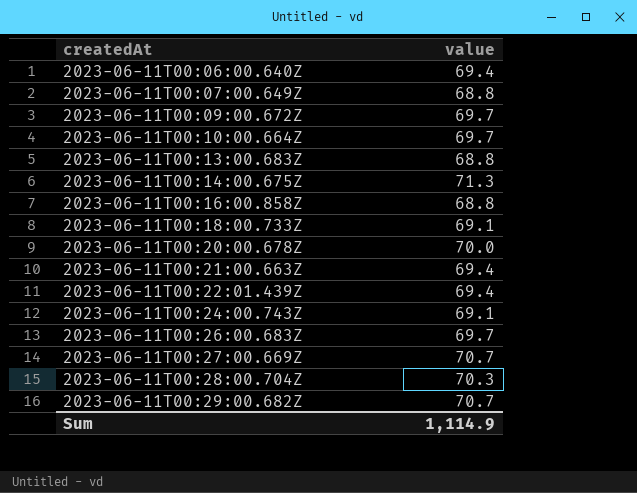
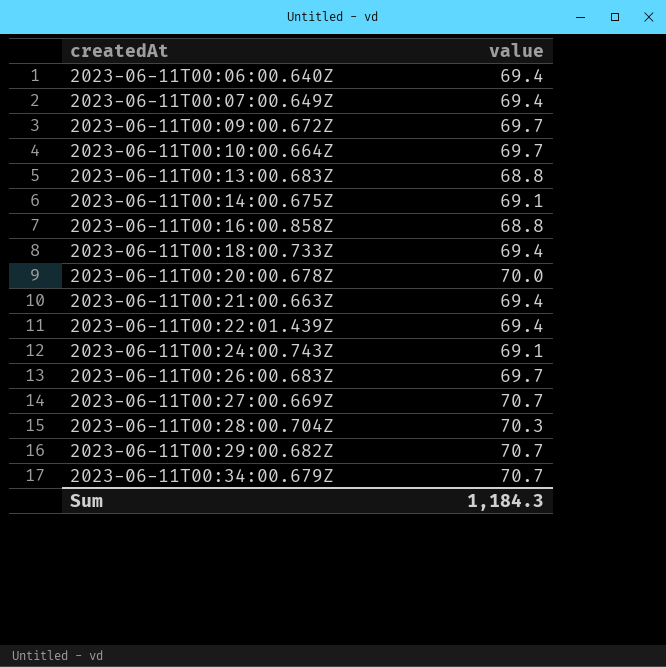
2023-06-11T00:07:00.649Z | value: 68.8 -> 69.4
2023-06-11T00:14:00.675Z | value: 71.3 -> 69.1
2023-06-11T00:18:00.733Z | value: 69.1 -> 69.4
row 2023-06-11T00:34:00.679Z: none -> 70.7
Sum | value: 1,114.9 -> 1,184.3

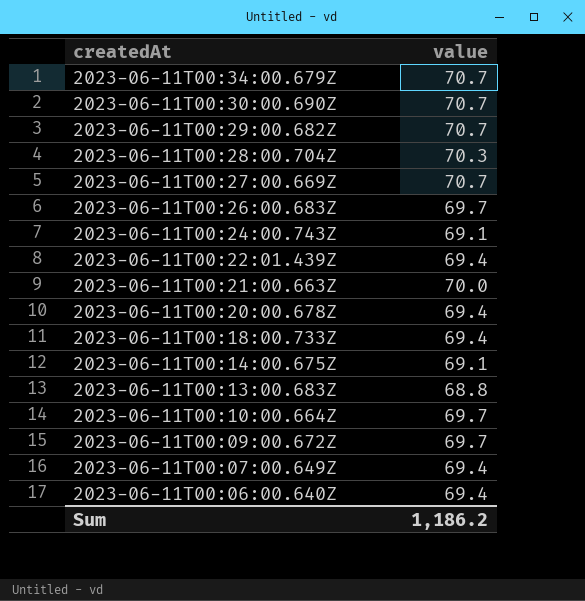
row order: createdAt ascending -> createdAt descending
row 2023-06-11T00:16:00.858Z: 68.8 -> none
row 2023-06-11T00:30:00.690Z: none -> 70.7
2023-06-11T00:21:00.663Z | value: 69.4 -> 70.0
2023-06-11T00:20:00.678Z | value: 70.0 -> 69.4
Sum | value: 1,184.3 -> 1,186.2

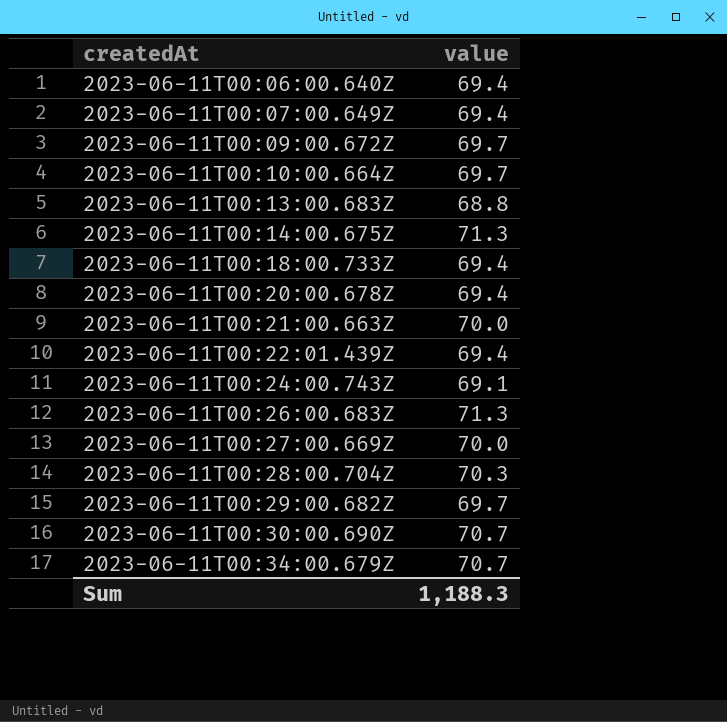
row order: createdAt descending -> createdAt ascending
2023-06-11T00:14:00.675Z | value: 69.1 -> 71.3
2023-06-11T00:26:00.683Z | value: 69.7 -> 71.3
2023-06-11T00:27:00.669Z | value: 70.7 -> 70.0
2023-06-11T00:29:00.682Z | value: 70.7 -> 69.7
Sum | value: 1,186.2 -> 1,188.3

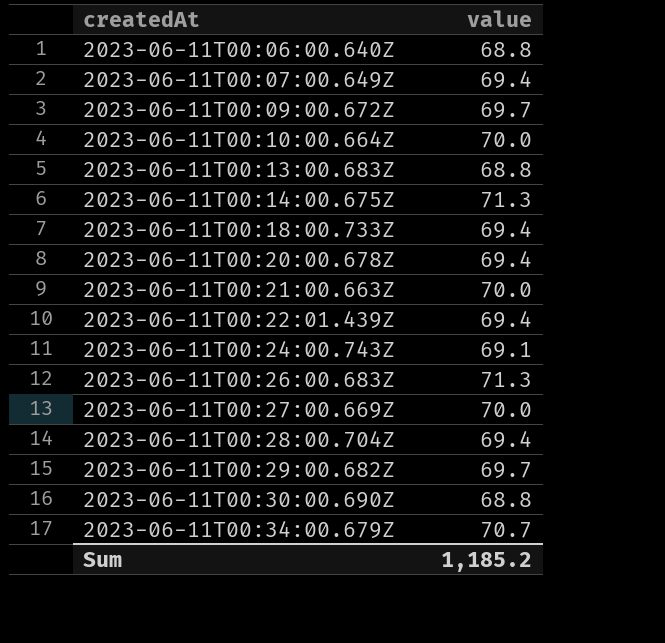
2023-06-11T00:06:00.640Z | value: 69.4 -> 68.8
2023-06-11T00:10:00.664Z | value: 69.7 -> 70.0
2023-06-11T00:28:00.704Z | value: 70.3 -> 69.4
2023-06-11T00:30:00.690Z | value: 70.7 -> 68.8
Sum | value: 1,188.3 -> 1,185.2

